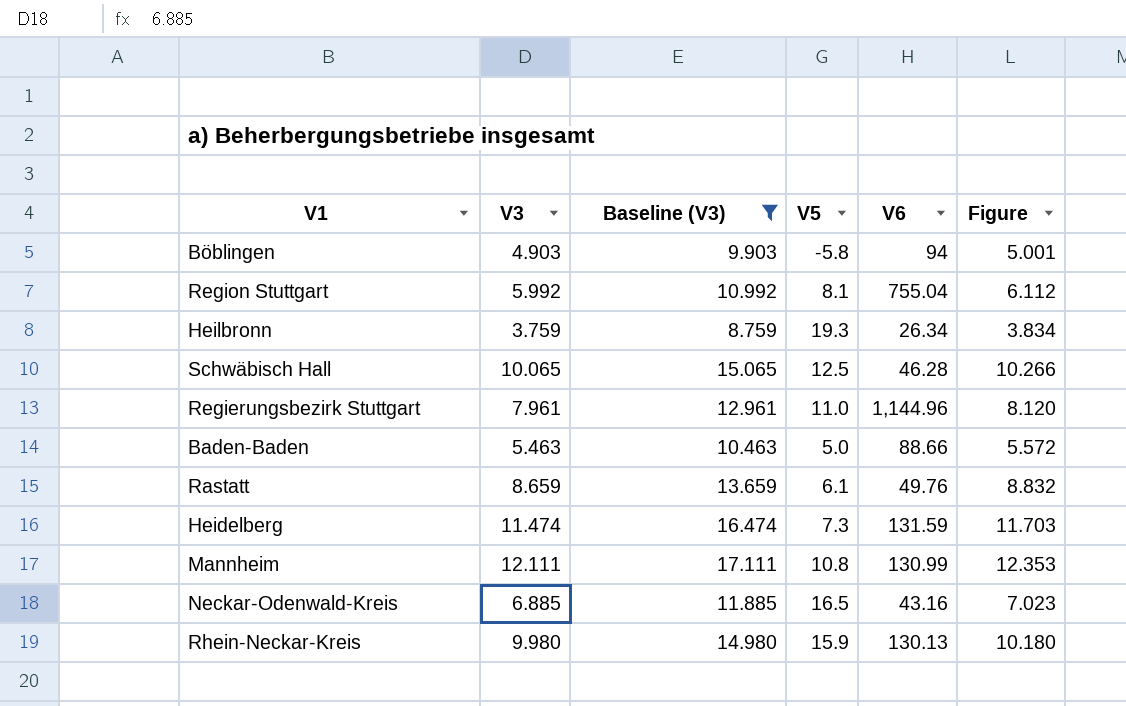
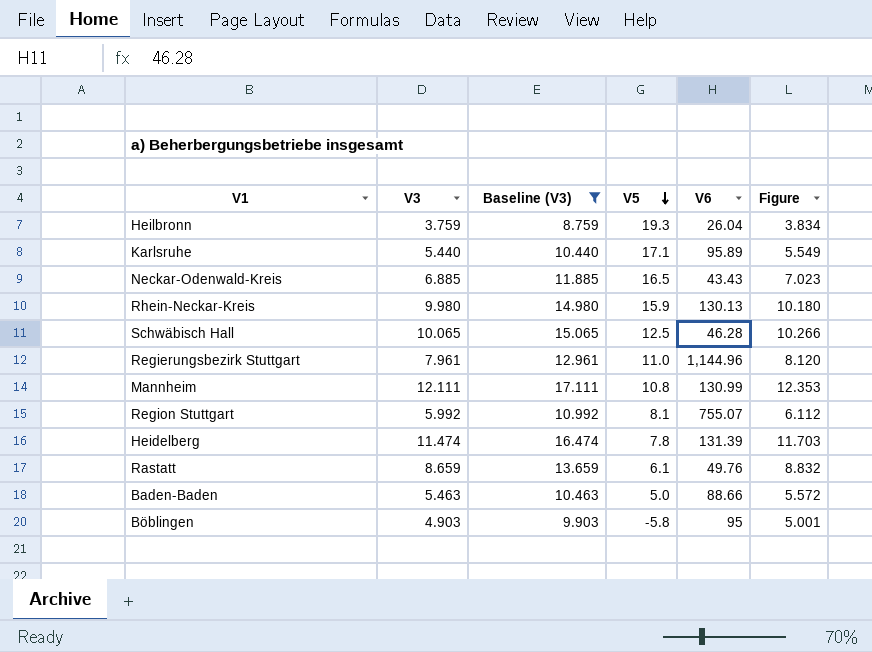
row order: none -> V5 descending
Heilbronn | V6: 26.34 -> 26.04
row Karlsruhe: none -> 5.440 | 10.440 | 17.1 | 95.89 | 5.549
Neckar-Odenwald-Kreis | V6: 43.16 -> 43.43
Region Stuttgart | V6: 755.04 -> 755.07
Heidelberg | V5: 7.3 -> 7.8
Heidelberg | V6: 131.59 -> 131.39
Böblingen | V6: 94 -> 95

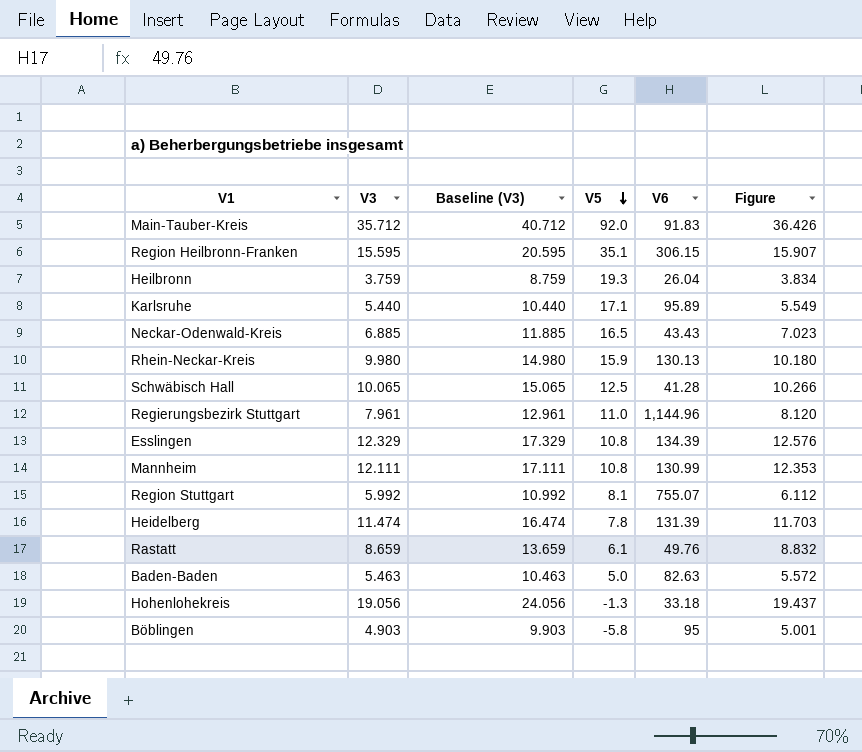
filter: Baseline (V3) <= 17.111 -> none
Schwäbisch Hall | V6: 46.28 -> 41.28
Baden-Baden | V6: 88.66 -> 82.63

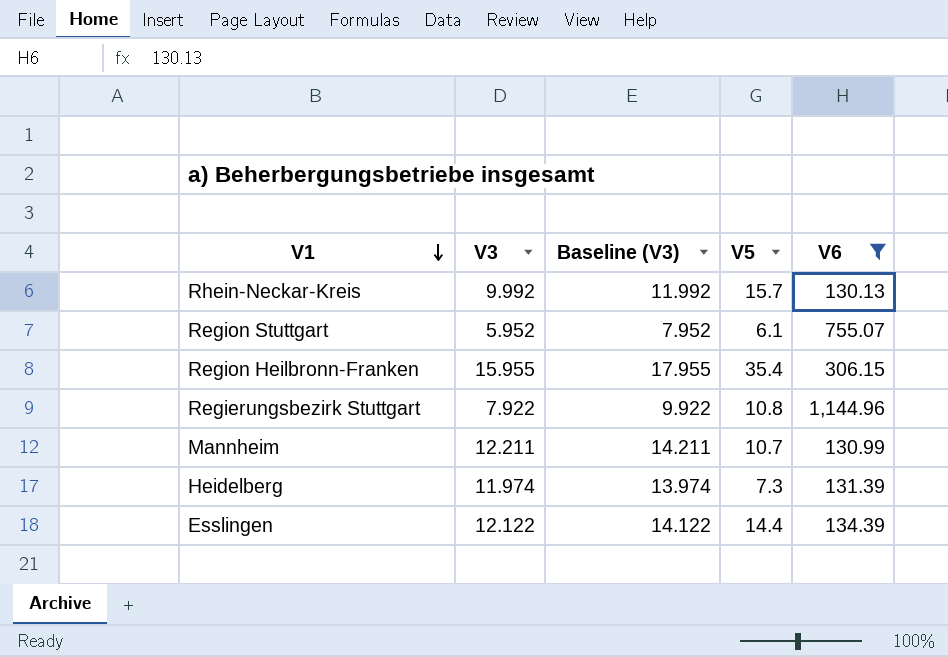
filter: none -> V6 >= 130.13
row order: V5 descending -> V1 descending
column Figure | formula: [V3] * 1.02 -> none
column Baseline (V3) | formula: [V3] + 5 -> [V3] + 2
Rhein-Neckar-Kreis | V3: 9.980 -> 9.992
Rhein-Neckar-Kreis | V5: 15.9 -> 15.7
Region Stuttgart | V3: 5.992 -> 5.952
Region Stuttgart | V5: 8.1 -> 6.1
Region Heilbronn-Franken | V3: 15.595 -> 15.955
Region Heilbronn-Franken | V5: 35.1 -> 35.4
Regierungsbezirk Stuttgart | V3: 7.961 -> 7.922
Regierungsbezirk Stuttgart | V5: 11.0 -> 10.8
Mannheim | V3: 12.111 -> 12.211
Mannheim | V5: 10.8 -> 10.7
Heidelberg | V3: 11.474 -> 11.974
Heidelberg | V5: 7.8 -> 7.3
Esslingen | V3: 12.329 -> 12.122
Esslingen | V5: 10.8 -> 14.4

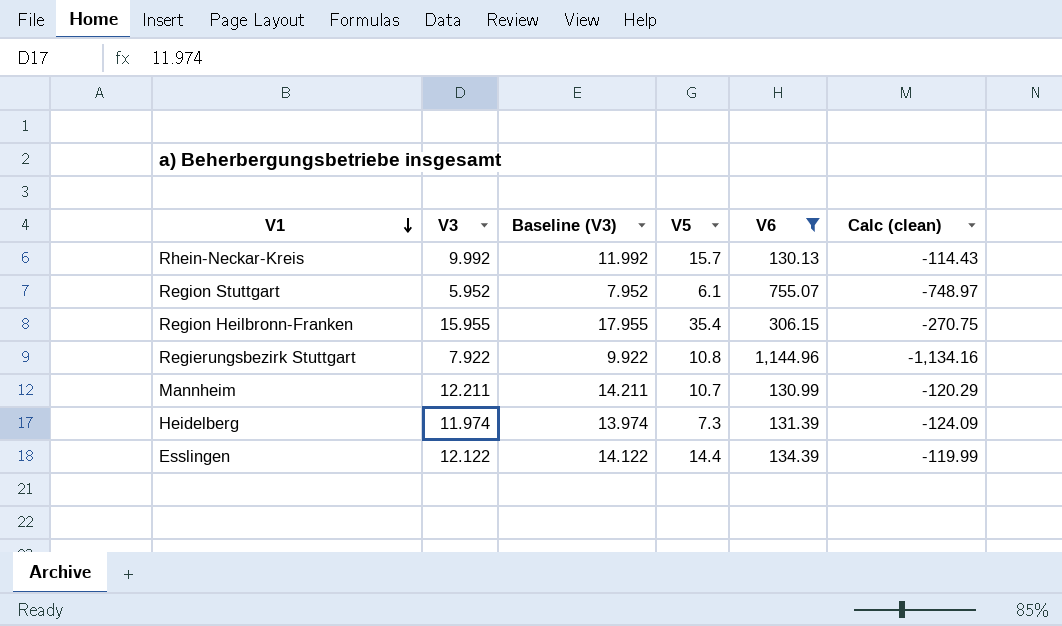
column Calc (clean) | formula: none -> [V5] - [V6]

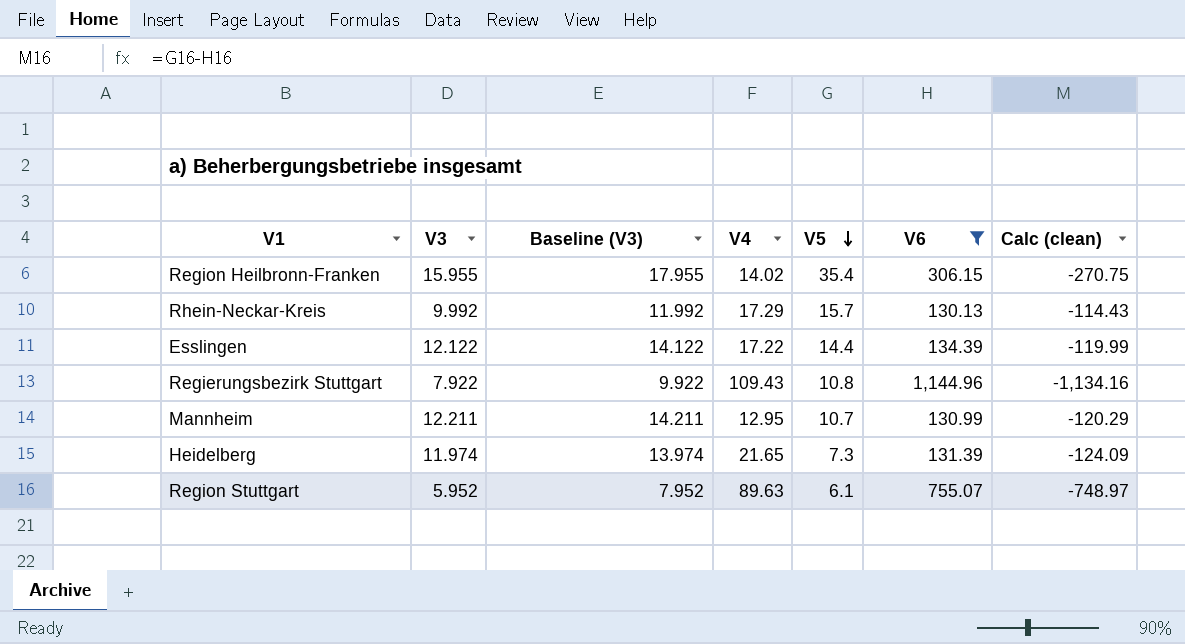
row order: V1 descending -> V5 descending
column V4 | position: none -> 4

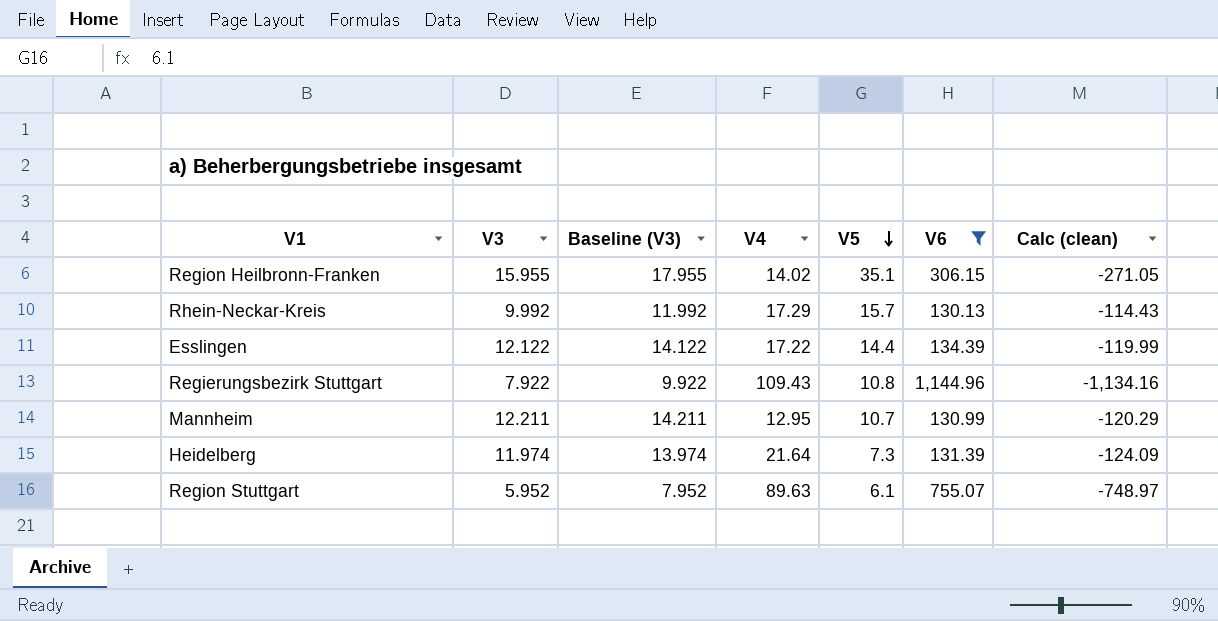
Region Heilbronn-Franken | V5: 35.4 -> 35.1
Region Heilbronn-Franken | Calc (clean): -270.75 -> -271.05
Heidelberg | V4: 21.65 -> 21.64

